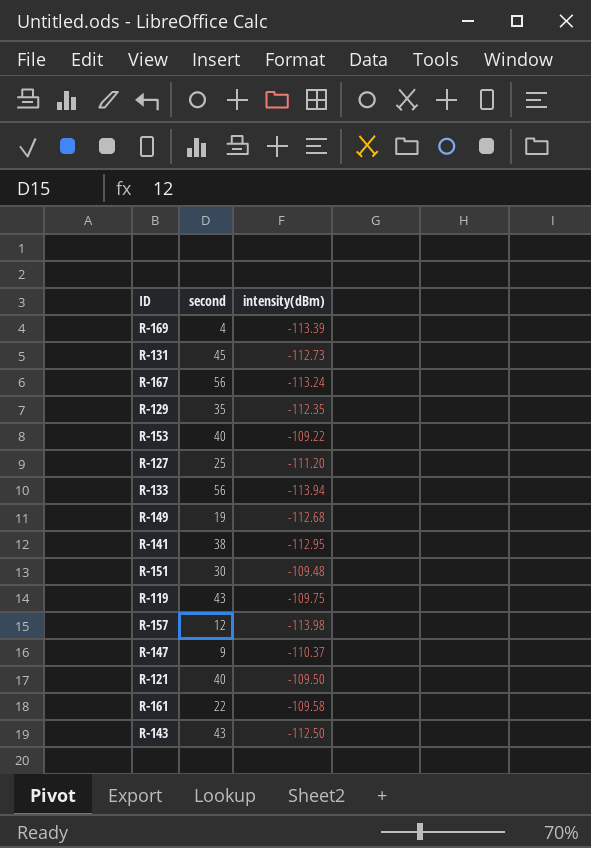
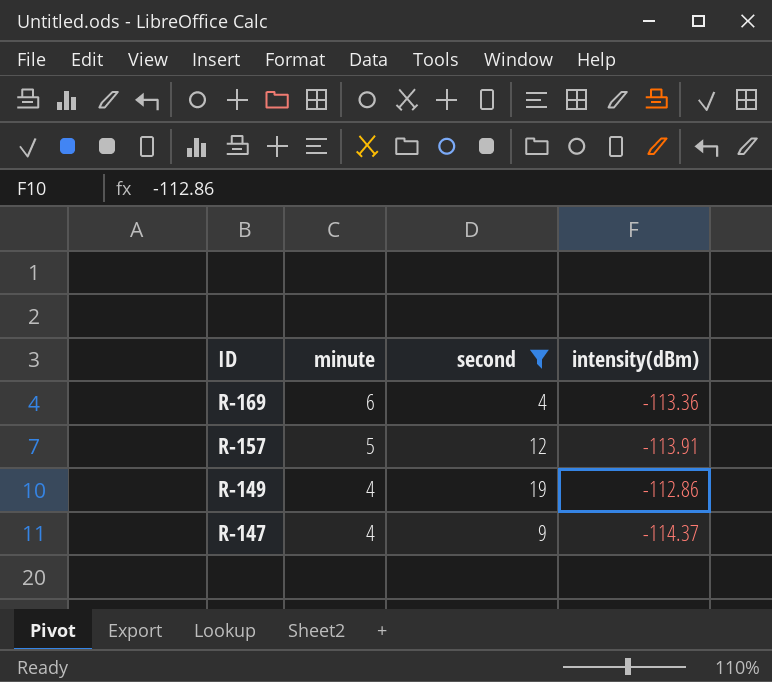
filter: none -> second <= 19
row order: none -> ID descending
column minute | position: none -> 2
R-169 | intensity(dBm): -113.39 -> -113.36
R-157 | intensity(dBm): -113.98 -> -113.91
R-149 | intensity(dBm): -112.68 -> -112.86
R-147 | intensity(dBm): -110.37 -> -114.37

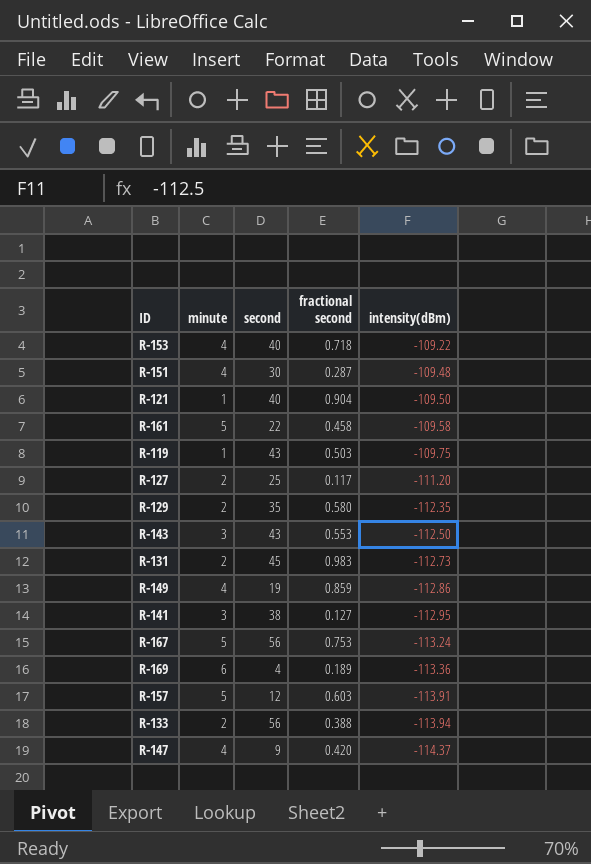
filter: second <= 19 -> none
row order: ID descending -> intensity(dBm) descending
column fractional second | position: none -> 4

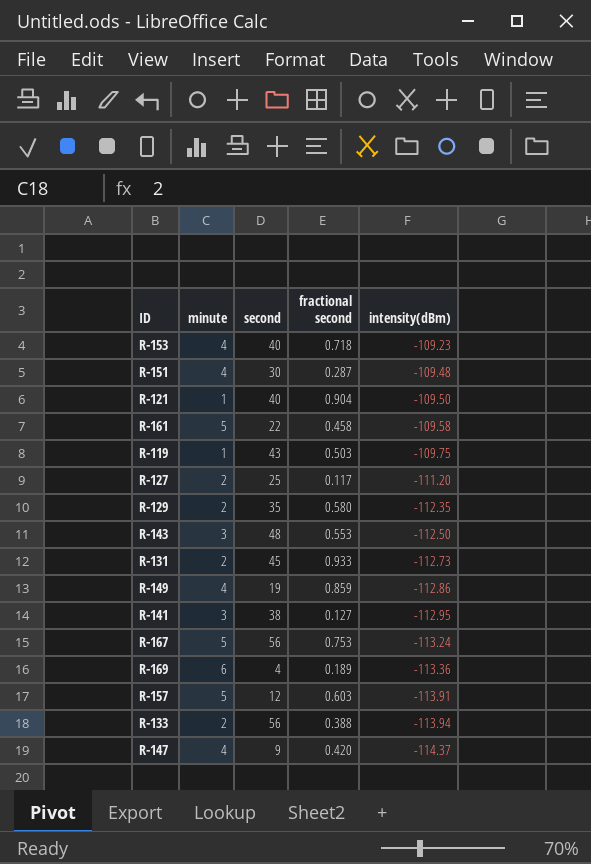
R-153 | intensity(dBm): -109.22 -> -109.23
R-143 | second: 43 -> 48
R-131 | fractional second: 0.983 -> 0.933

